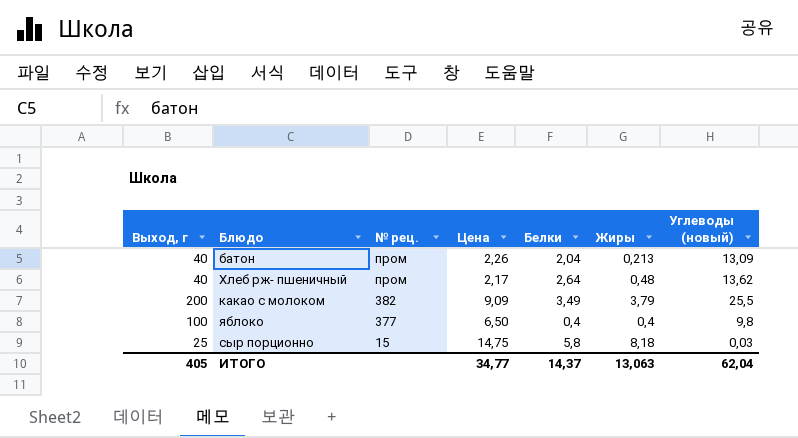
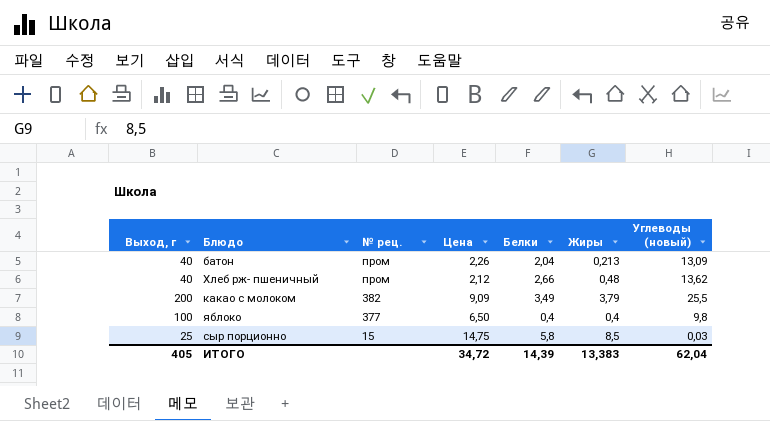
Хлеб рж- пшеничный | Цена: 2,17 -> 2,12
Хлеб рж- пшеничный | Белки: 2,64 -> 2,66
сыр порционно | Жиры: 8,18 -> 8,5
ИТОГО | Цена: 34,77 -> 34,72
ИТОГО | Белки: 14,37 -> 14,39
ИТОГО | Жиры: 13,063 -> 13,383

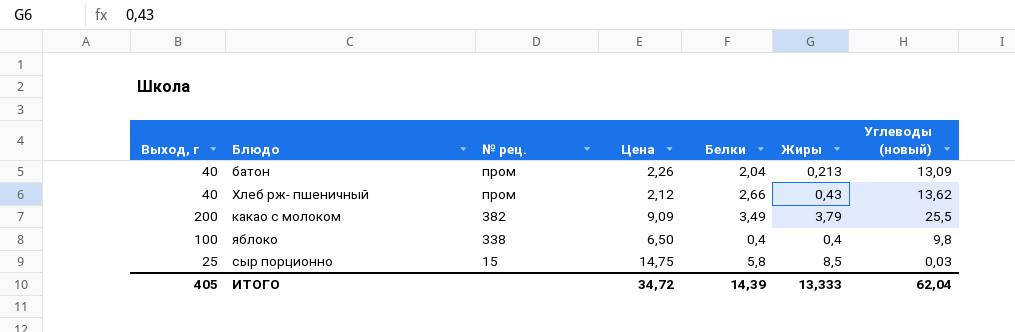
Хлеб рж- пшеничный | Жиры: 0,48 -> 0,43
яблоко | № рец.: 377 -> 338
ИТОГО | Жиры: 13,383 -> 13,333

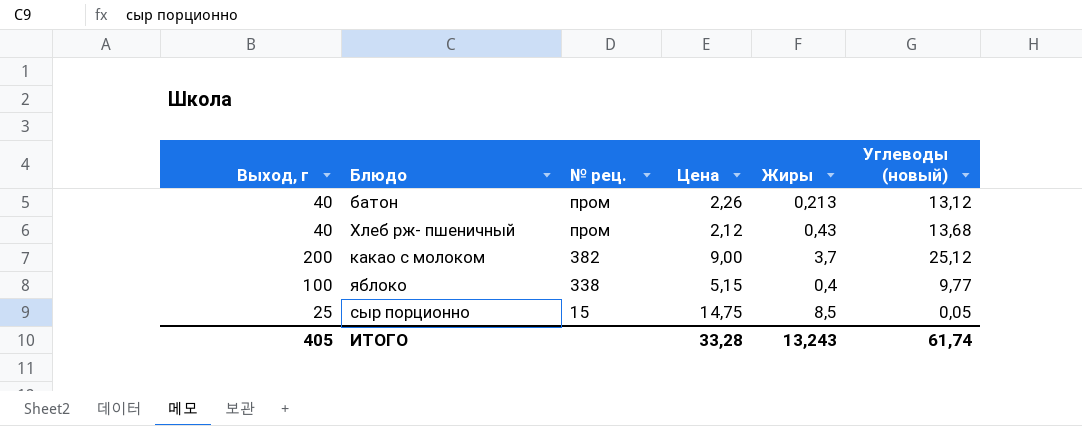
column Белки | position: 5 -> none
батон | Углеводы (новый): 13,09 -> 13,12
Хлеб рж- пшеничный | Углеводы (новый): 13,62 -> 13,68
какао с молоком | Цена: 9,09 -> 9,00
какао с молоком | Жиры: 3,79 -> 3,7
какао с молоком | Углеводы (новый): 25,5 -> 25,12
яблоко | Цена: 6,50 -> 5,15
яблоко | Углеводы (новый): 9,8 -> 9,77
сыр порционно | Углеводы (новый): 0,03 -> 0,05
ИТОГО | Цена: 34,72 -> 33,28
ИТОГО | Жиры: 13,333 -> 13,243
ИТОГО | Углеводы (новый): 62,04 -> 61,74

